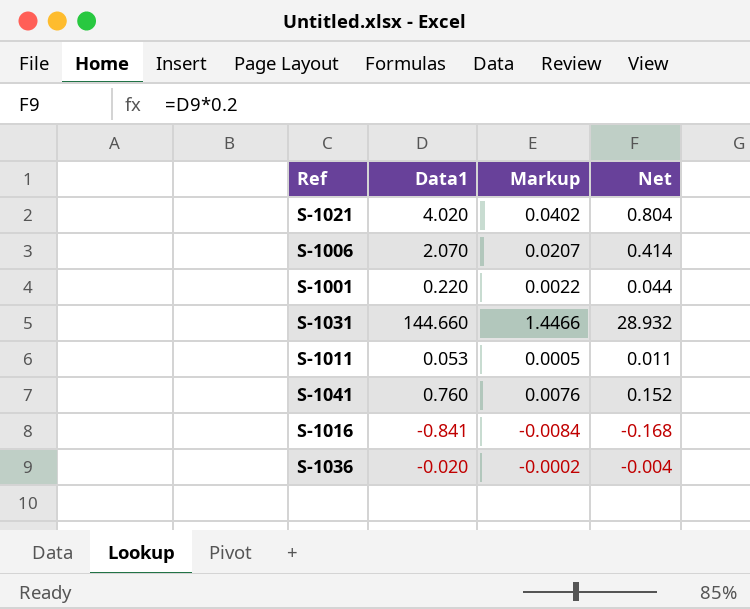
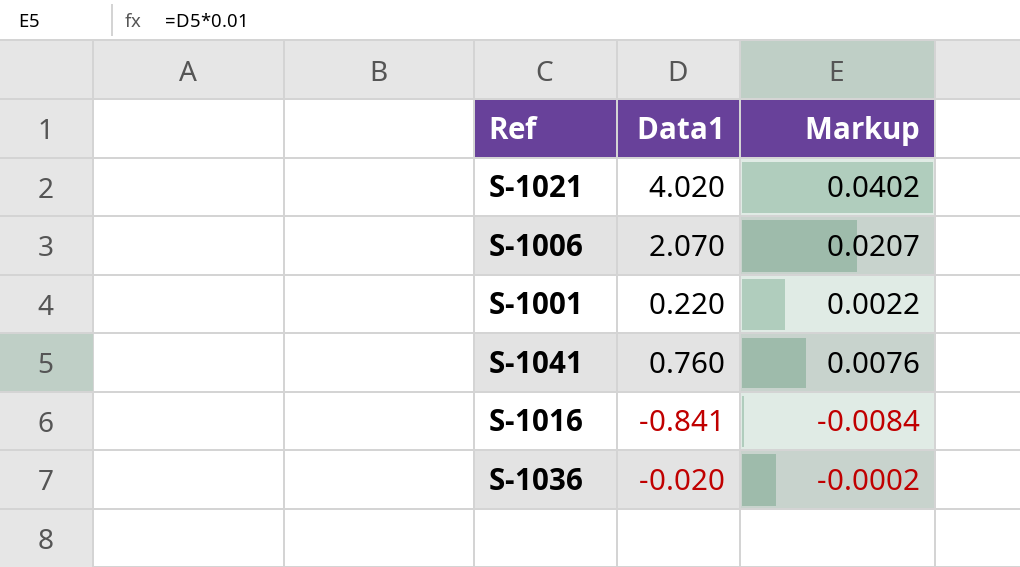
column Net | formula: [Data1] * 0.2 -> none
row S-1031: 144.660 | 1.4466 | 28.932 -> none
row S-1011: 0.053 | 0.0005 | 0.011 -> none

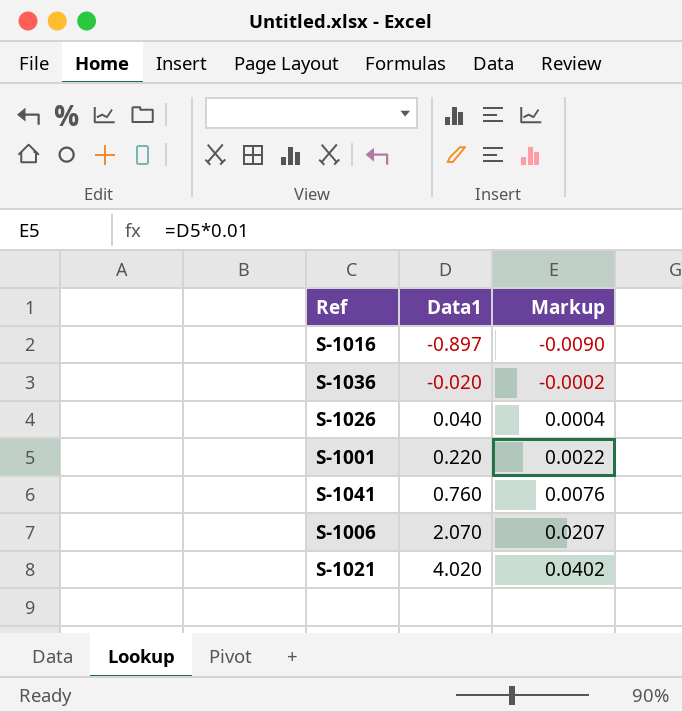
row order: none -> Data1 ascending
S-1016 | Data1: -0.841 -> -0.897
S-1016 | Markup: -0.0084 -> -0.0090
row S-1026: none -> 0.040 | 0.0004

